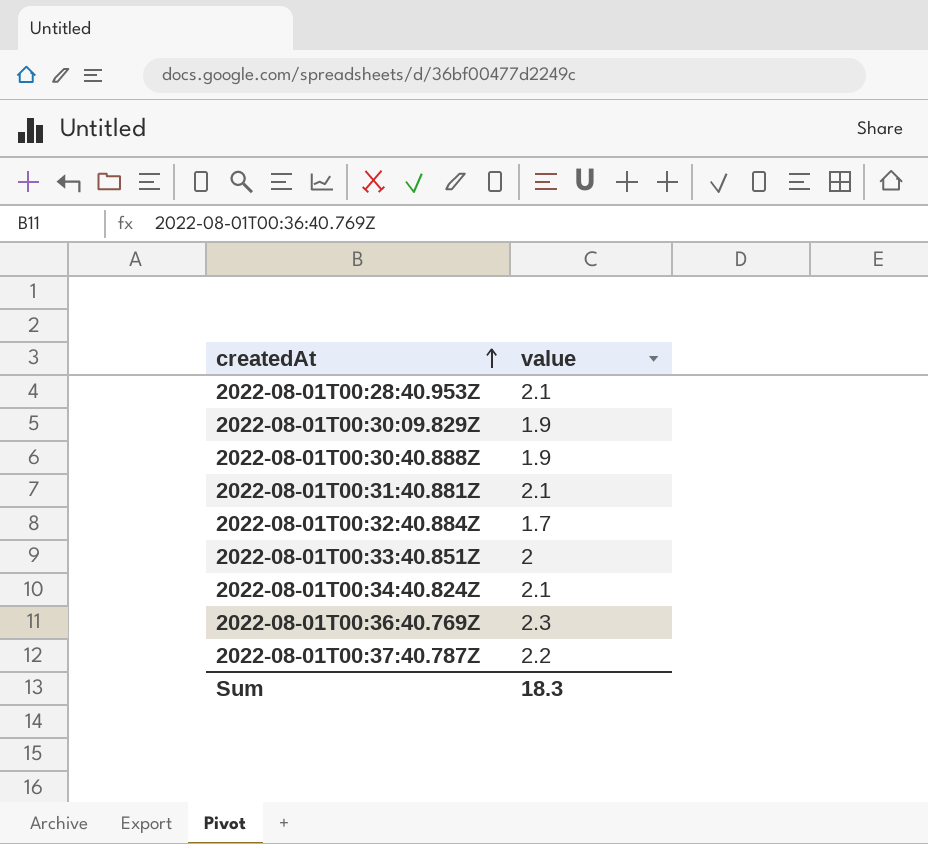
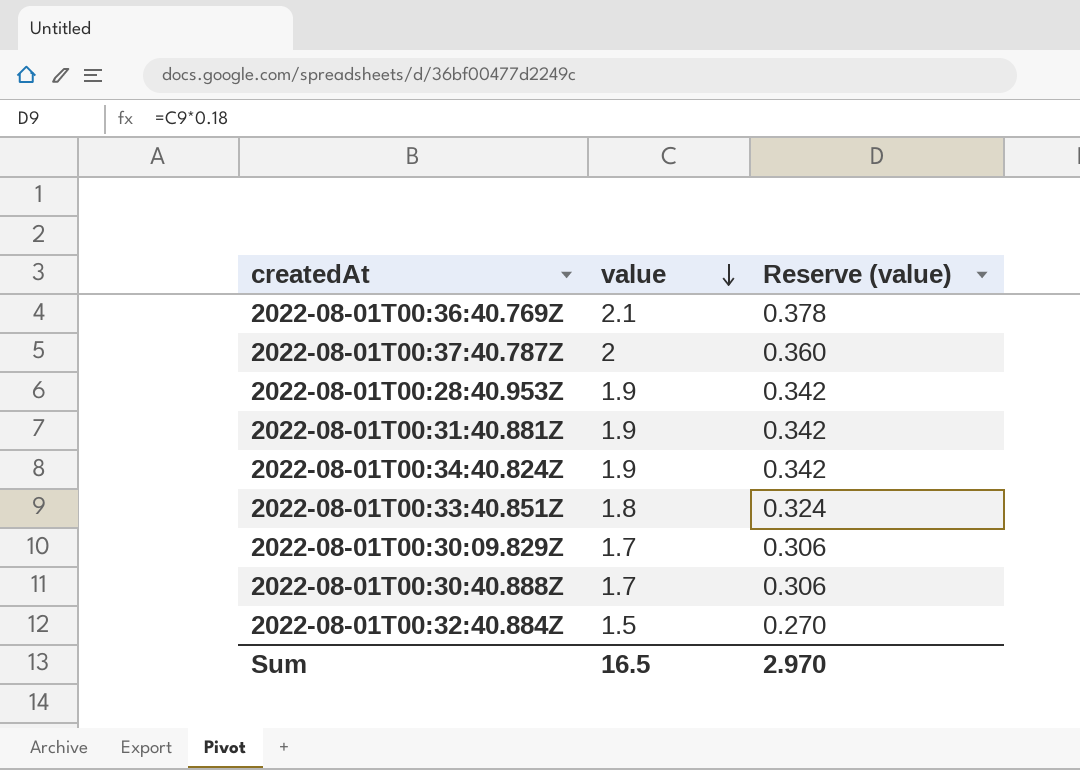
row order: createdAt ascending -> value descending
column Reserve (value) | formula: none -> [value] * 0.18
2022-08-01T00:36:40.769Z | value: 2.3 -> 2.1
2022-08-01T00:37:40.787Z | value: 2.2 -> 2
2022-08-01T00:28:40.953Z | value: 2.1 -> 1.9
2022-08-01T00:31:40.881Z | value: 2.1 -> 1.9
2022-08-01T00:34:40.824Z | value: 2.1 -> 1.9
2022-08-01T00:33:40.851Z | value: 2 -> 1.8
2022-08-01T00:30:09.829Z | value: 1.9 -> 1.7
2022-08-01T00:30:40.888Z | value: 1.9 -> 1.7
2022-08-01T00:32:40.884Z | value: 1.7 -> 1.5
Sum | value: 18.3 -> 16.5

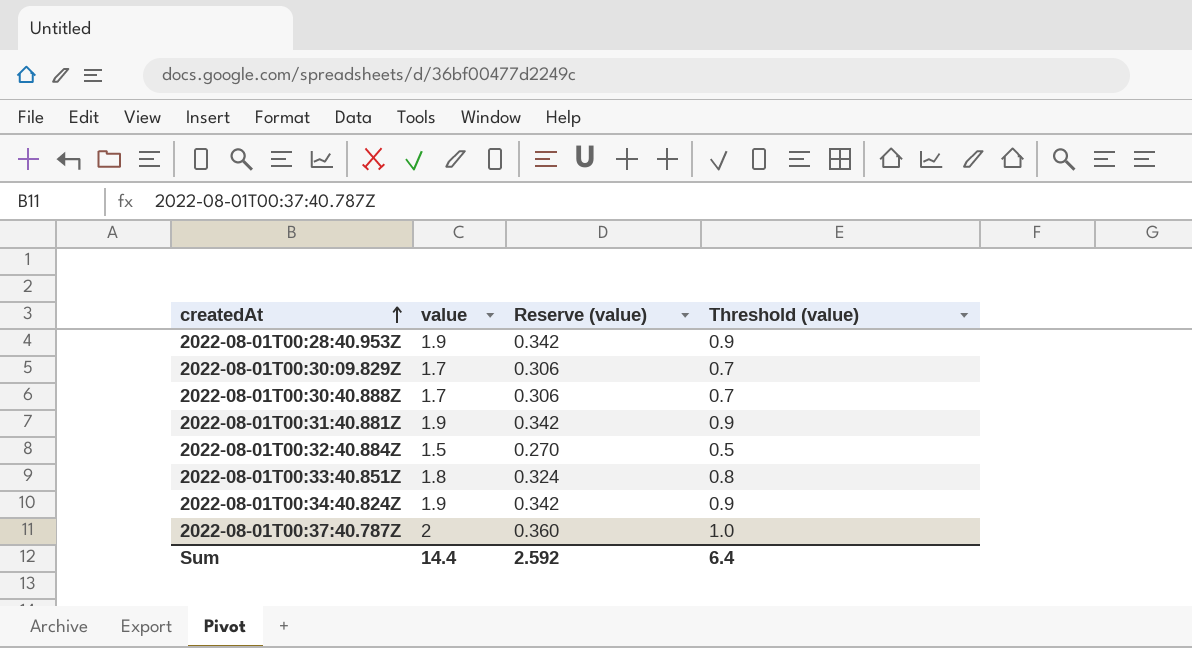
row order: value descending -> createdAt ascending
column Threshold (value) | formula: none -> [value] - 1
row 2022-08-01T00:36:40.769Z: 2.1 | 0.378 -> none
Sum | value: 16.5 -> 14.4
Sum | Reserve (value): 2.970 -> 2.592

